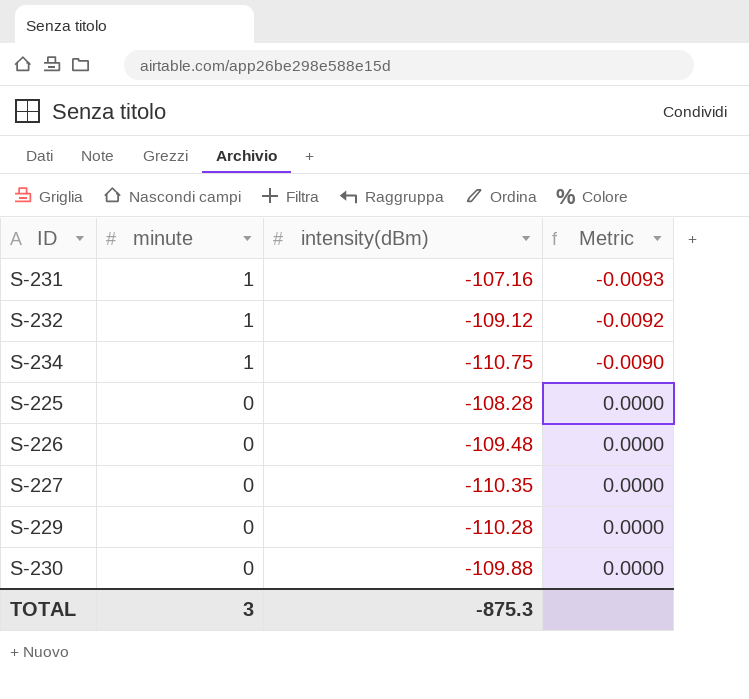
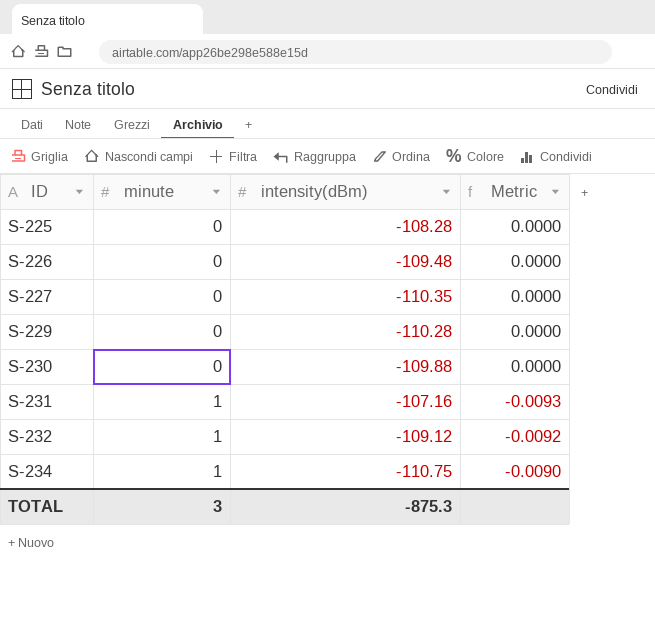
row order: minute descending -> ID ascending

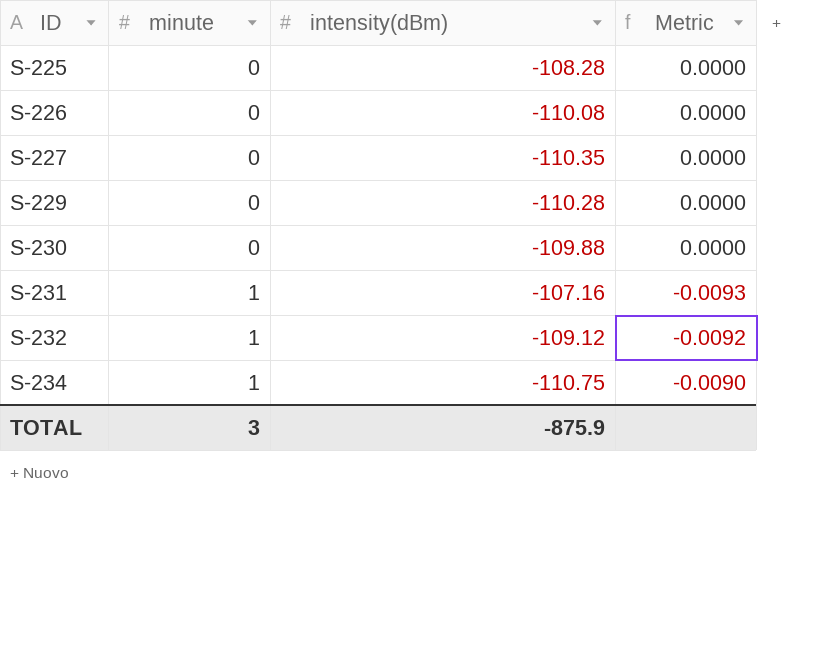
S-226 | intensity(dBm): -109.48 -> -110.08
TOTAL | intensity(dBm): -875.3 -> -875.9

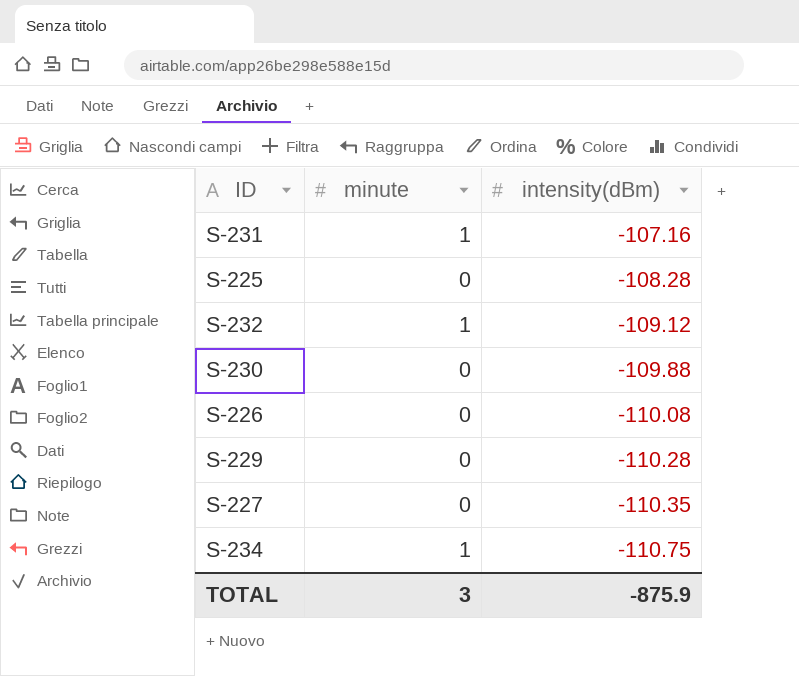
row order: ID ascending -> intensity(dBm) descending
column Metric | formula: [minute] / [intensity(dBm)] -> none

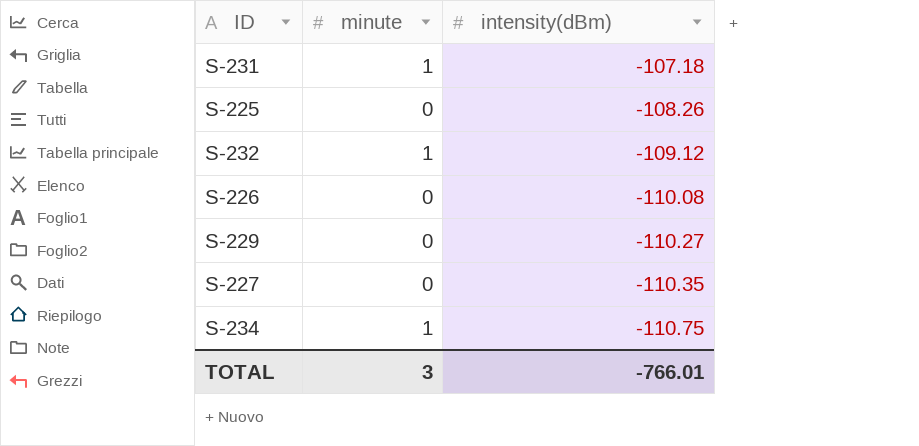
row S-230: 0 | -109.88 -> none
S-231 | intensity(dBm): -107.16 -> -107.18
S-225 | intensity(dBm): -108.28 -> -108.26
S-229 | intensity(dBm): -110.28 -> -110.27
TOTAL | intensity(dBm): -875.9 -> -766.01

